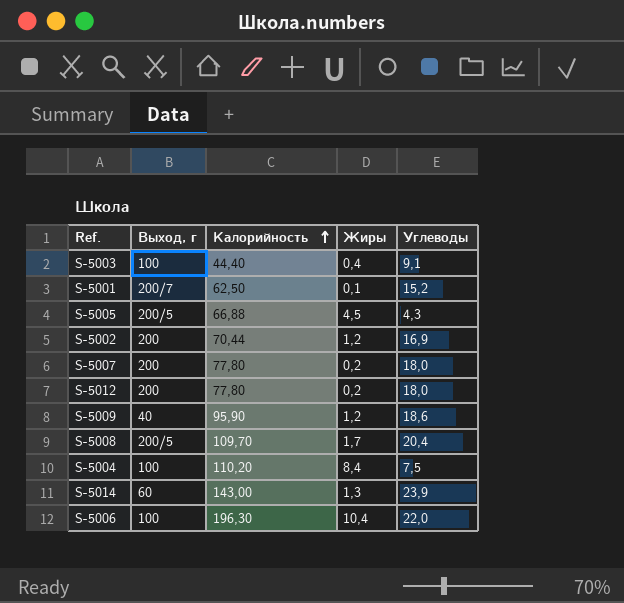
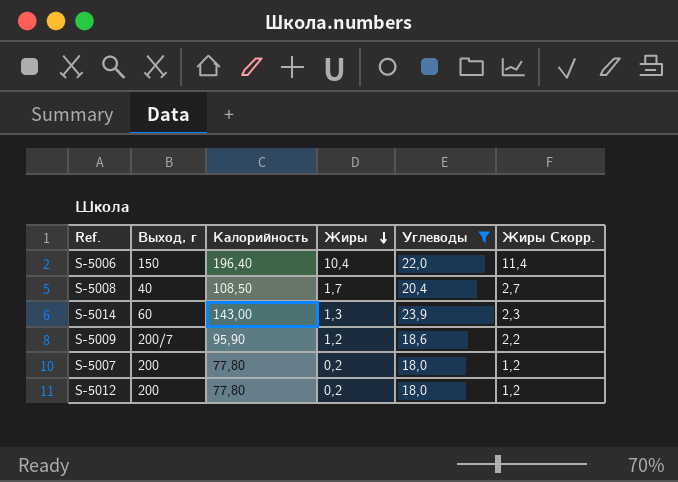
filter: none -> Углеводы >= 18,0
row order: Калорийность ascending -> Жиры descending
column Жиры Скорр. | formula: none -> [Жиры] + 1
S-5006 | Выход, г: 100 -> 150
S-5006 | Калорийность: 196,30 -> 196,40
S-5008 | Выход, г: 200/5 -> 40
S-5008 | Калорийность: 109,70 -> 108,50
S-5009 | Выход, г: 40 -> 200/7

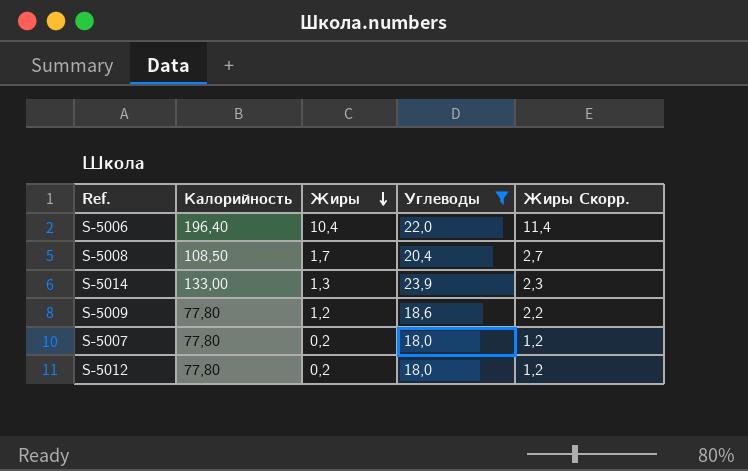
column Выход, г | position: 2 -> none
S-5014 | Калорийность: 143,00 -> 133,00
S-5009 | Калорийность: 95,90 -> 77,80

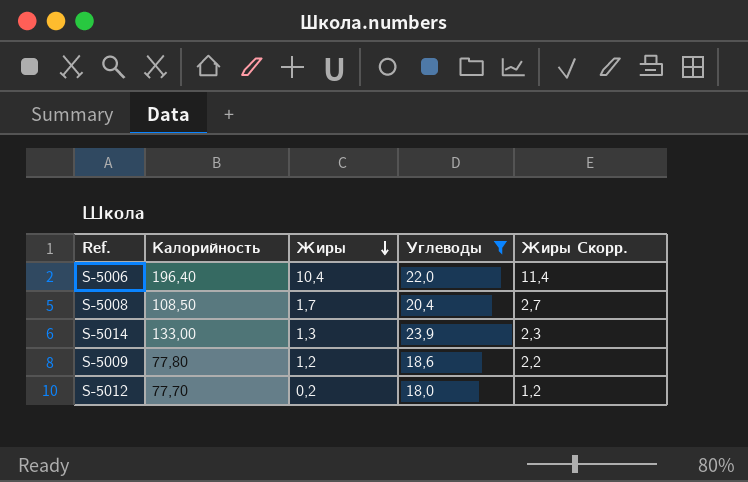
row S-5007: 77,80 | 0,2 | 18,0 | 1,2 -> none
S-5012 | Калорийность: 77,80 -> 77,70

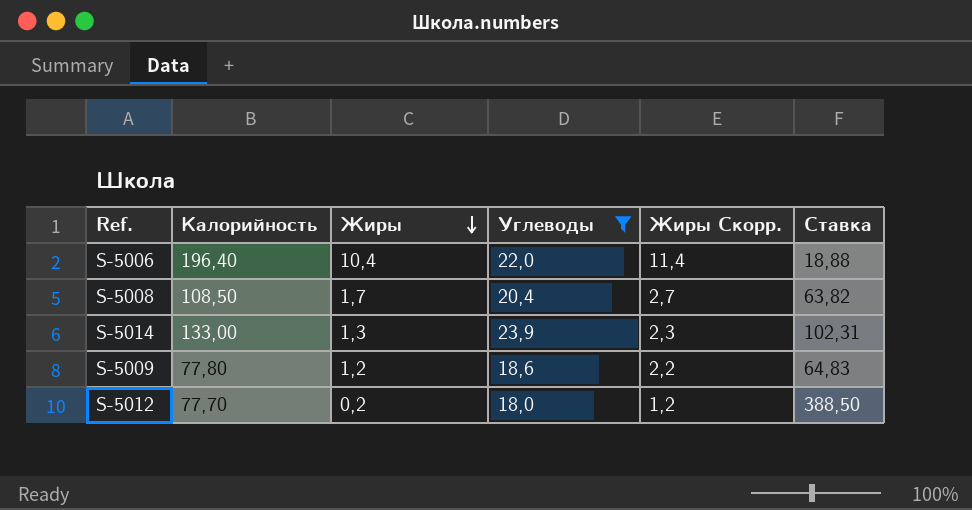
column Ставка | formula: none -> [Калорийность] / [Жиры]

